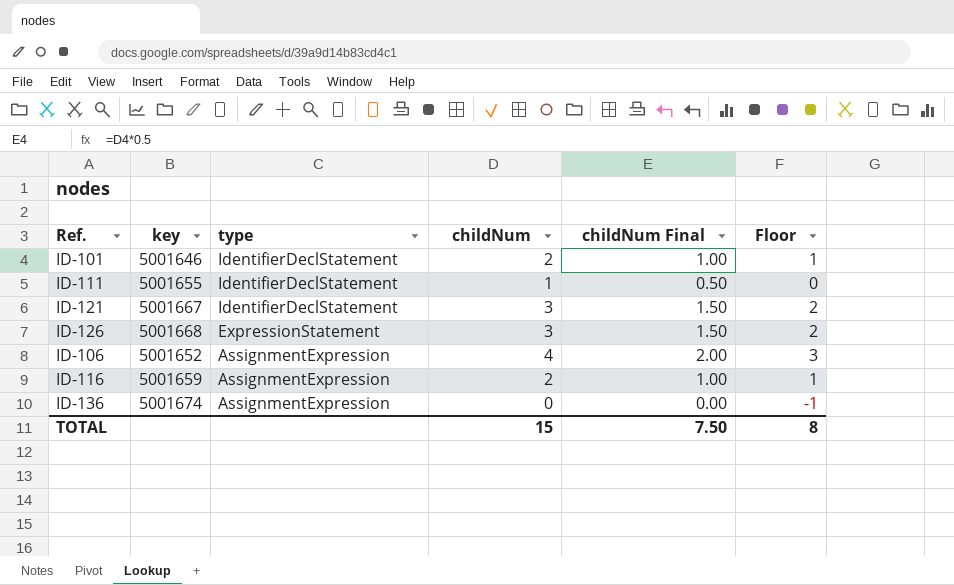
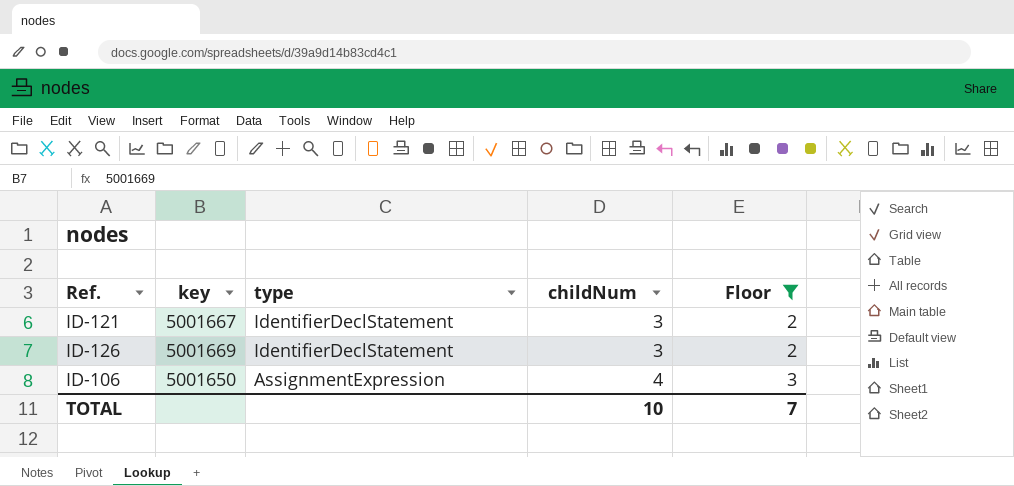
filter: none -> Floor >= 2
column childNum Final | formula: [childNum] * 0.5 -> none
ID-126 | key: 5001668 -> 5001669
ID-126 | type: ExpressionStatement -> IdentifierDeclStatement
ID-106 | key: 5001652 -> 5001650
TOTAL | childNum: 15 -> 10
TOTAL | Floor: 8 -> 7

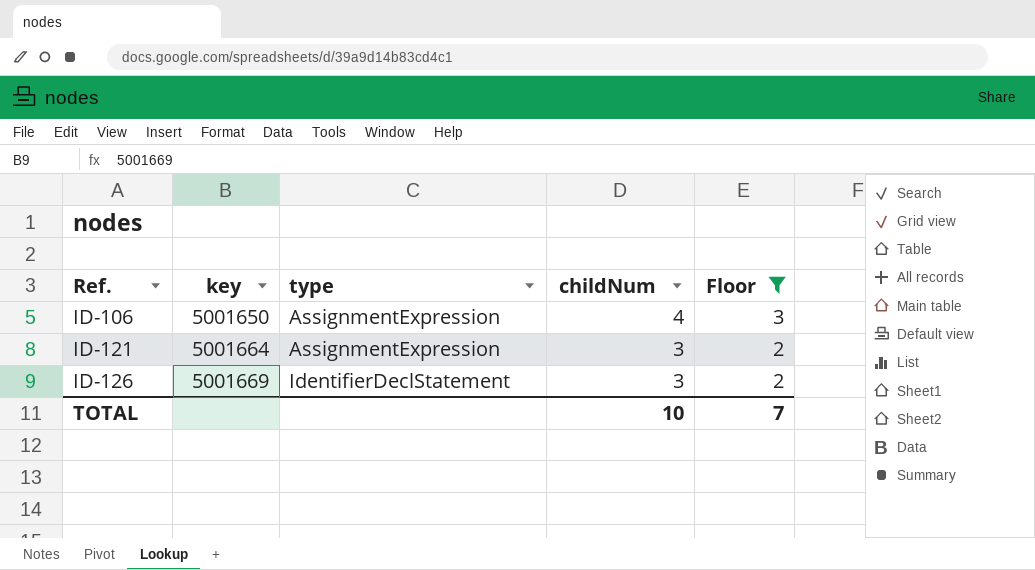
row order: type descending -> Ref. ascending
ID-121 | key: 5001667 -> 5001664
ID-121 | type: IdentifierDeclStatement -> AssignmentExpression

